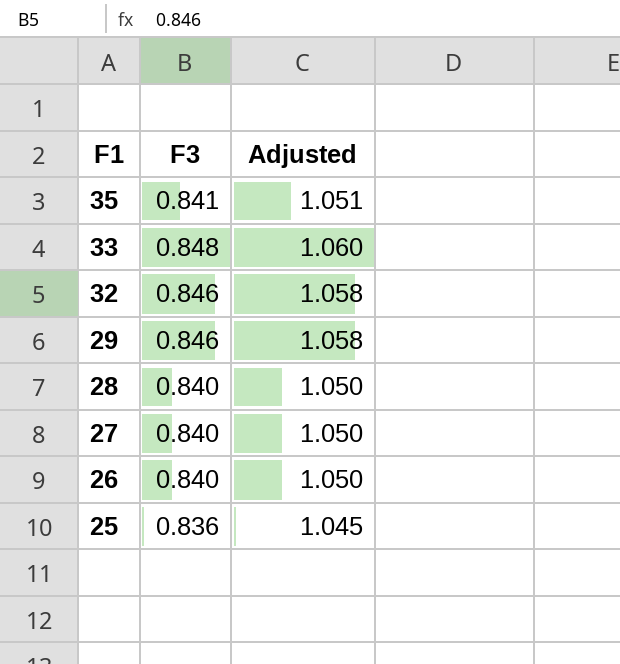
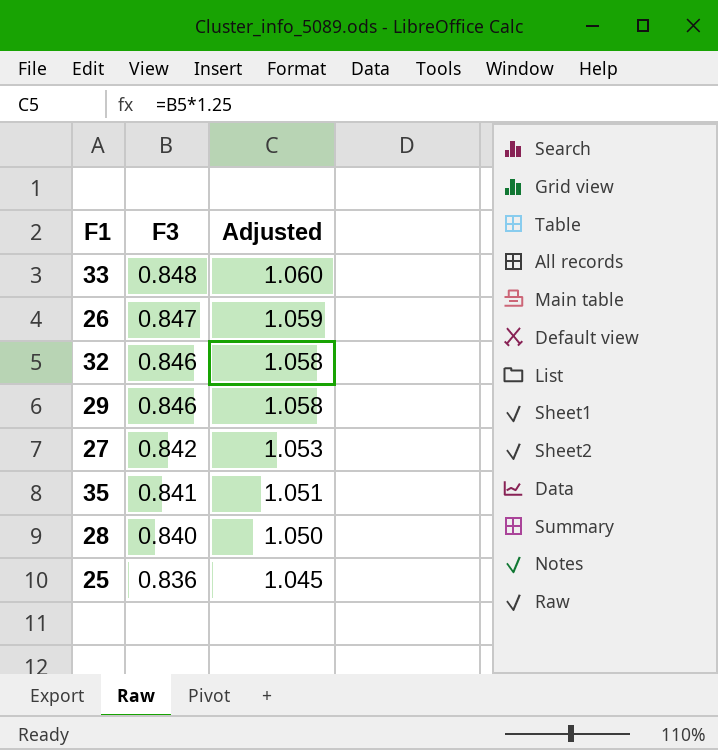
row order: F1 descending -> F3 descending
26 | F3: 0.840 -> 0.847
26 | Adjusted: 1.050 -> 1.059
27 | F3: 0.840 -> 0.842
27 | Adjusted: 1.050 -> 1.053

